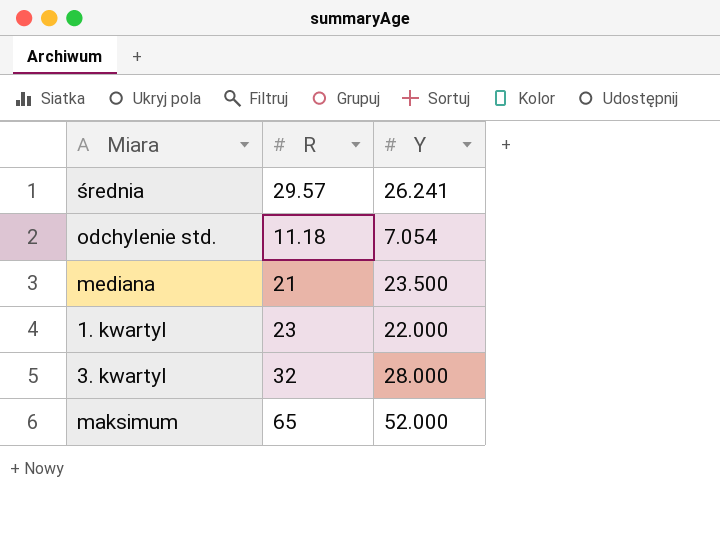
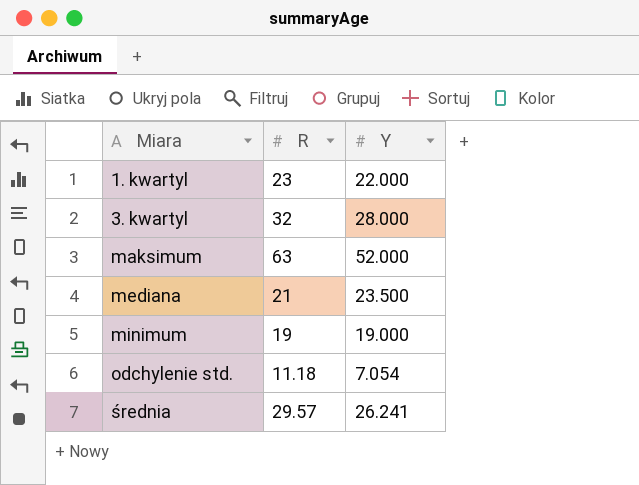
row order: none -> Miara ascending
maksimum | R: 65 -> 63
row minimum: none -> 19 | 19.000

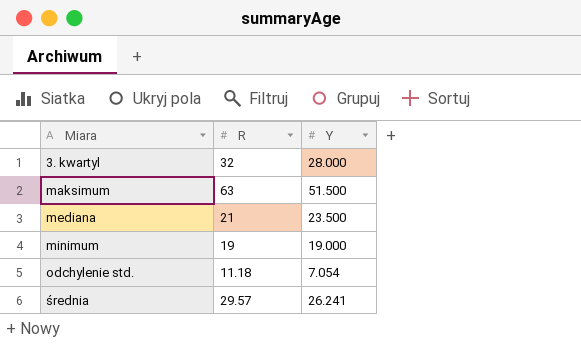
row 1. kwartyl: 23 | 22.000 -> none
maksimum | Y: 52.000 -> 51.500

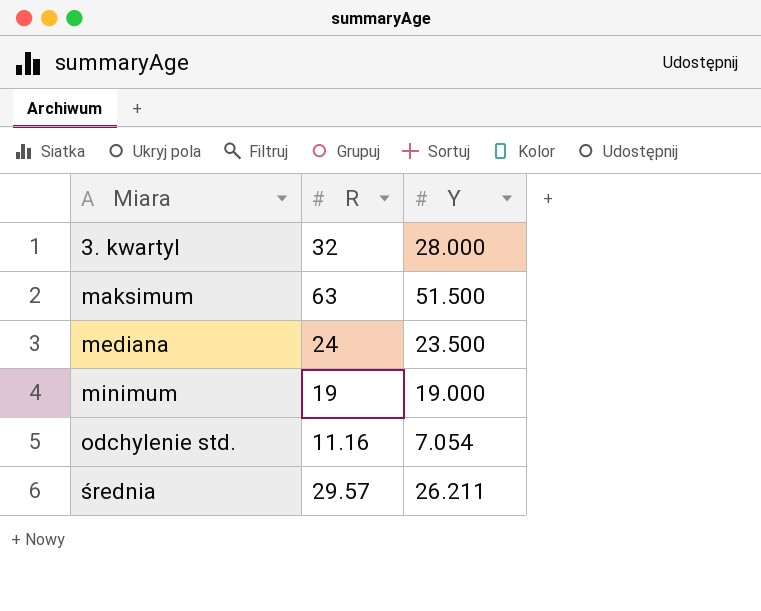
mediana | R: 21 -> 24
odchylenie std. | R: 11.18 -> 11.16
średnia | Y: 26.241 -> 26.211

